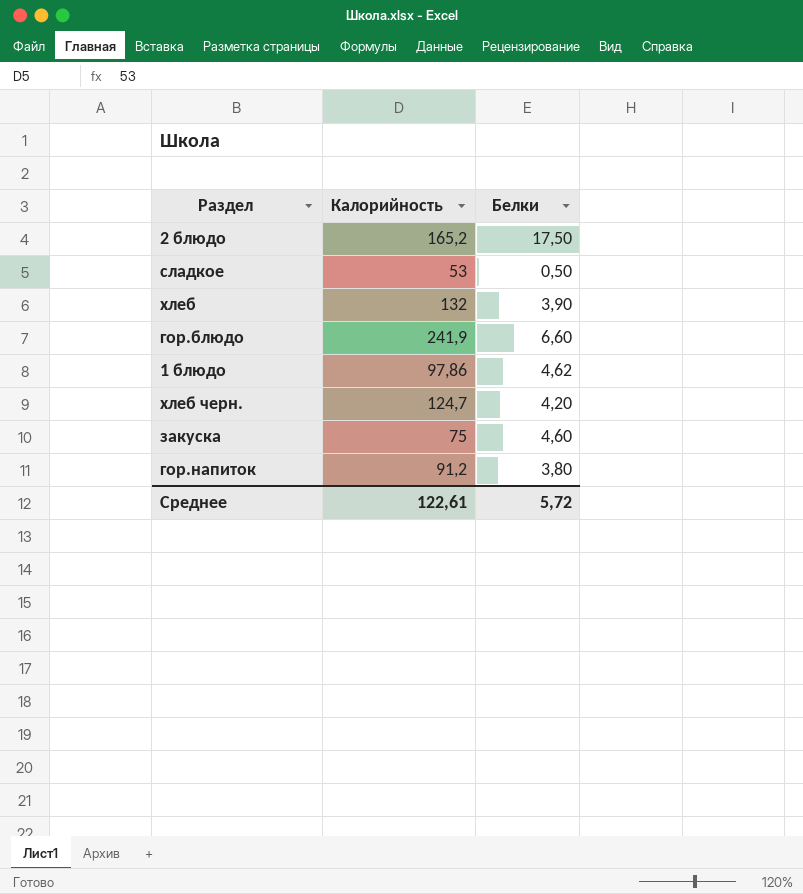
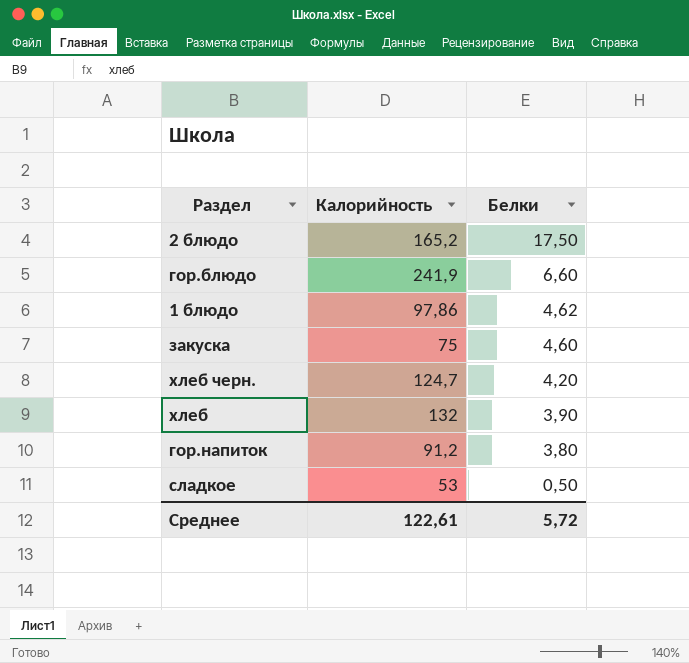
row order: none -> Белки descending

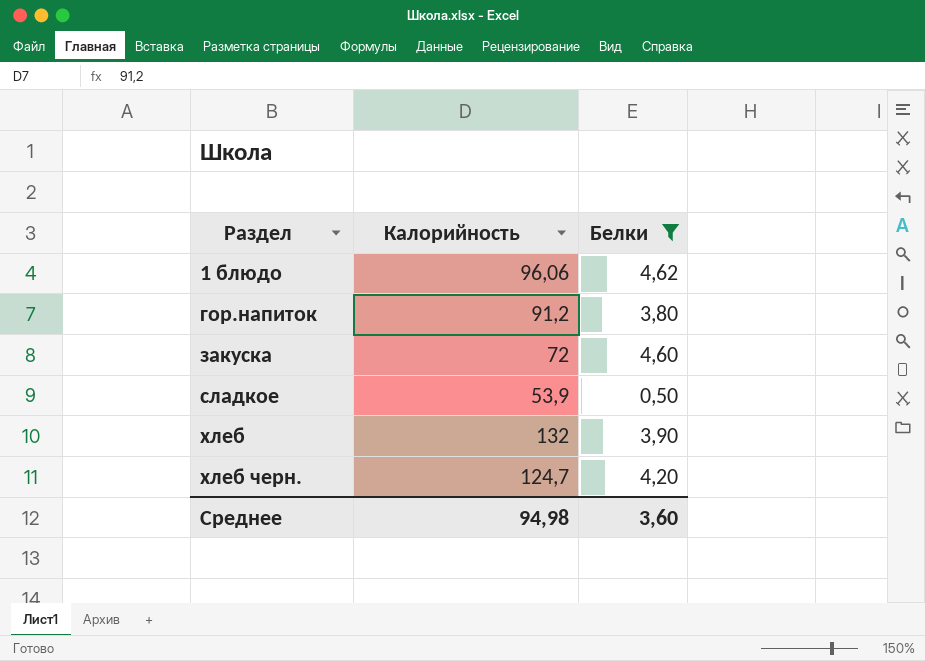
filter: none -> Белки <= 4,62
row order: Белки descending -> Раздел ascending
1 блюдо | Калорийность: 97,86 -> 96,06
закуска | Калорийность: 75 -> 72
сладкое | Калорийность: 53 -> 53,9
Среднее | Калорийность: 122,61 -> 94,98
Среднее | Белки: 5,72 -> 3,60

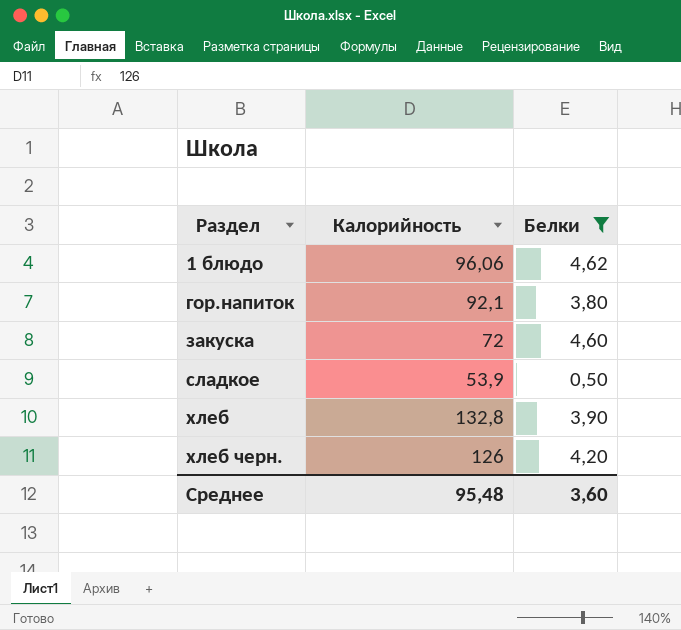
гор.напиток | Калорийность: 91,2 -> 92,1
хлеб | Калорийность: 132 -> 132,8
хлеб черн. | Калорийность: 124,7 -> 126
Среднее | Калорийность: 94,98 -> 95,48

